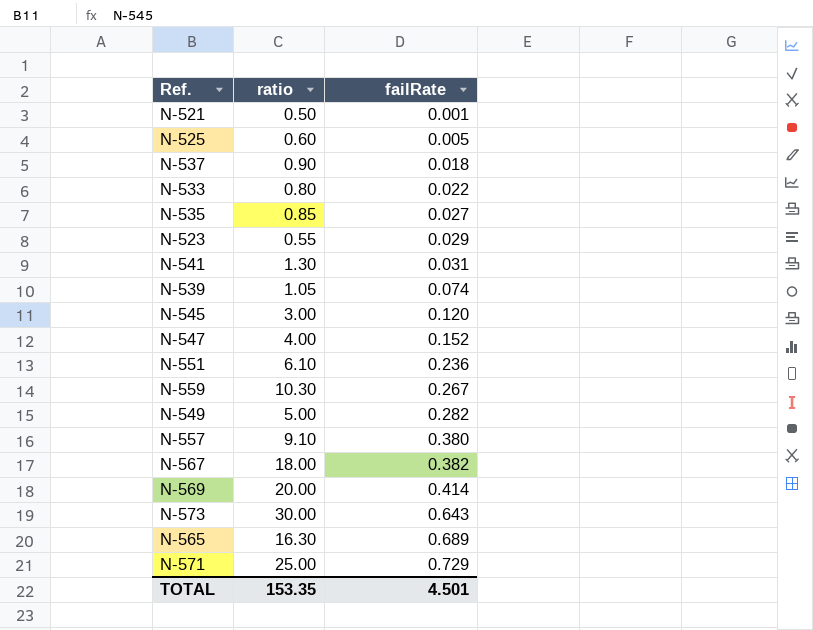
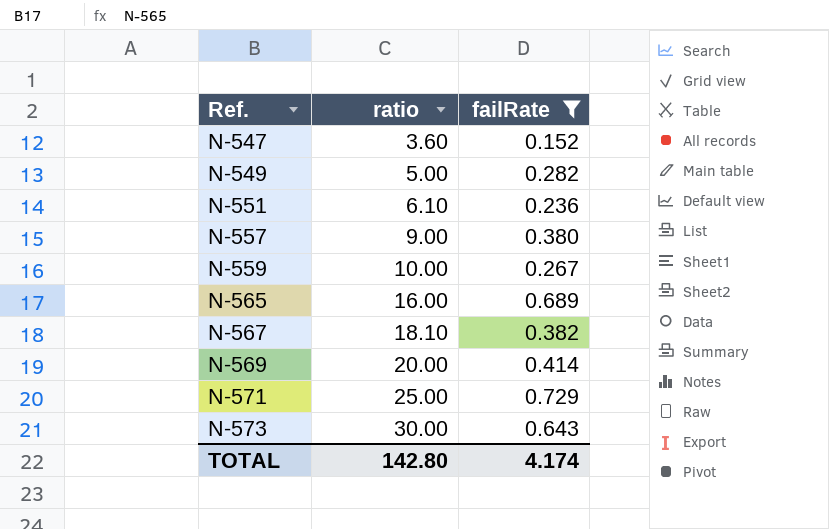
filter: none -> failRate >= 0.152
row order: failRate ascending -> Ref. ascending
N-547 | ratio: 4.00 -> 3.60
N-557 | ratio: 9.10 -> 9.00
N-559 | ratio: 10.30 -> 10.00
N-565 | ratio: 16.30 -> 16.00
N-567 | ratio: 18.00 -> 18.10
TOTAL | ratio: 153.35 -> 142.80
TOTAL | failRate: 4.501 -> 4.174

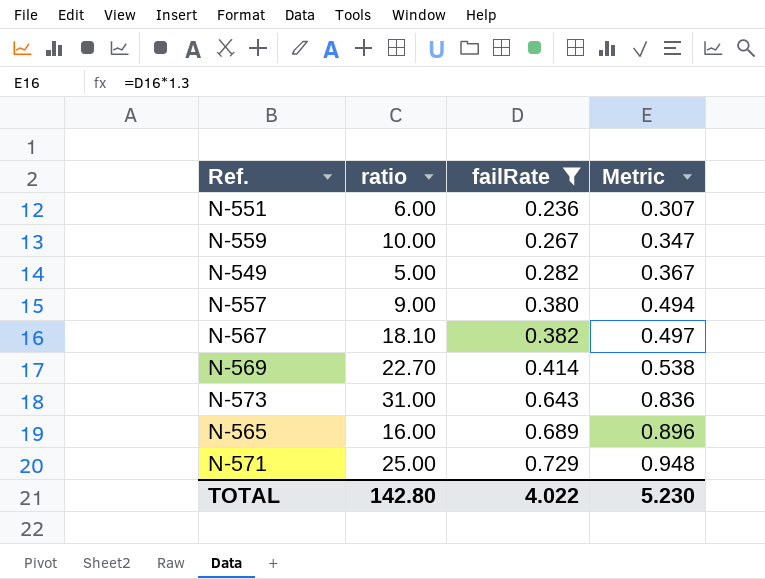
row order: Ref. ascending -> failRate ascending
column Metric | formula: none -> [failRate] * 1.3
row N-547: 3.60 | 0.152 -> none
N-551 | ratio: 6.10 -> 6.00
N-569 | ratio: 20.00 -> 22.70
N-573 | ratio: 30.00 -> 31.00
TOTAL | failRate: 4.174 -> 4.022

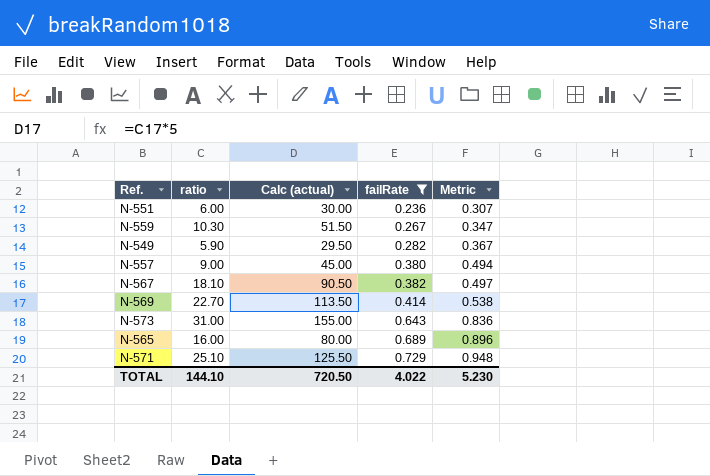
column Calc (actual) | formula: none -> [ratio] * 5
N-559 | ratio: 10.00 -> 10.30
N-549 | ratio: 5.00 -> 5.90
N-571 | ratio: 25.00 -> 25.10
TOTAL | ratio: 142.80 -> 144.10

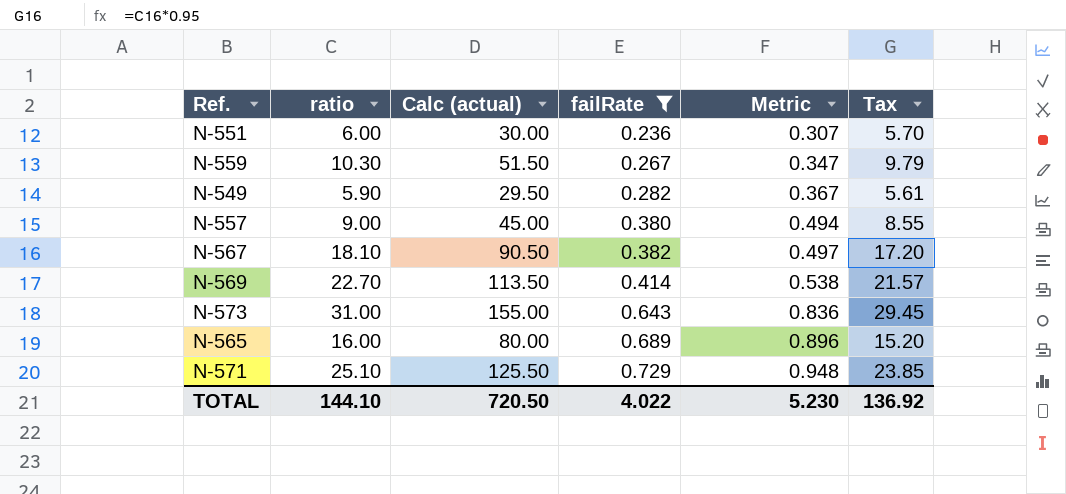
column Tax | formula: none -> [ratio] * 0.95

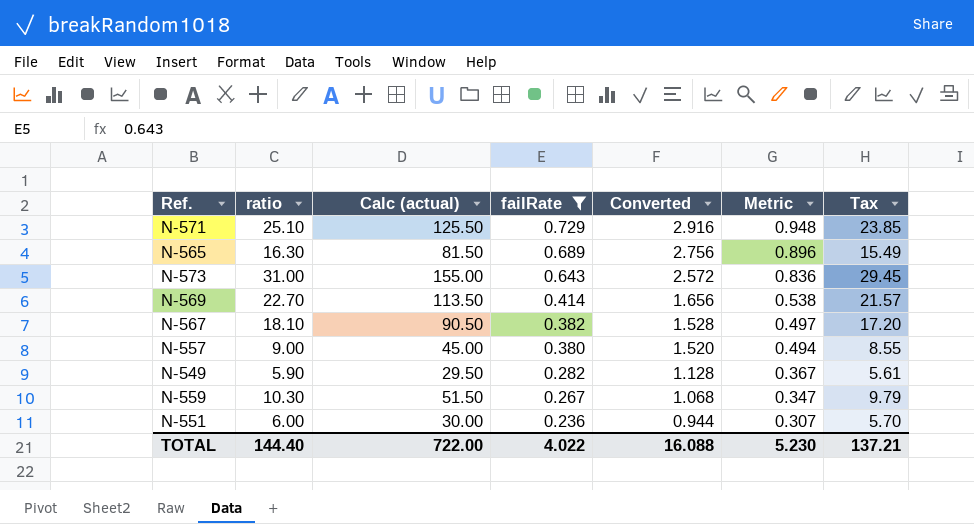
row order: failRate ascending -> failRate descending
column Converted | formula: none -> [failRate] * 4
N-565 | ratio: 16.00 -> 16.30
N-565 | Calc (actual): 80.00 -> 81.50
N-565 | Tax: 15.20 -> 15.49
TOTAL | ratio: 144.10 -> 144.40
TOTAL | Calc (actual): 720.50 -> 722.00
TOTAL | Tax: 136.92 -> 137.21

